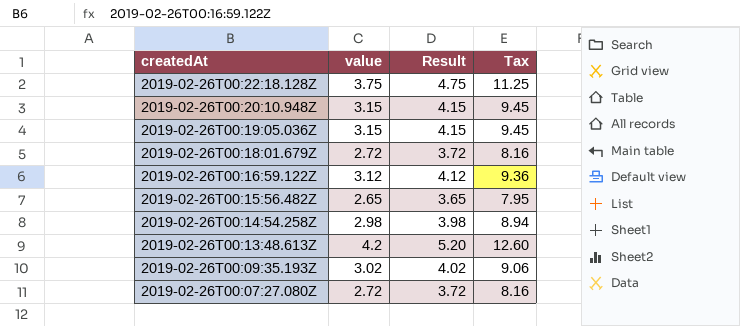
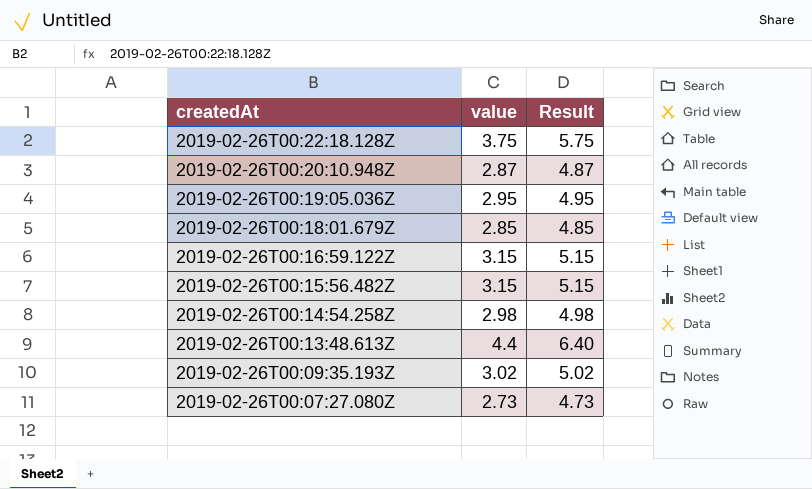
column Tax | formula: [value] * 3 -> none
column Result | formula: [value] + 1 -> [value] + 2
2019-02-26T00:20:10.948Z | value: 3.15 -> 2.87
2019-02-26T00:19:05.036Z | value: 3.15 -> 2.95
2019-02-26T00:18:01.679Z | value: 2.72 -> 2.85
2019-02-26T00:16:59.122Z | value: 3.12 -> 3.15
2019-02-26T00:15:56.482Z | value: 2.65 -> 3.15
2019-02-26T00:13:48.613Z | value: 4.2 -> 4.4
2019-02-26T00:07:27.080Z | value: 2.72 -> 2.73

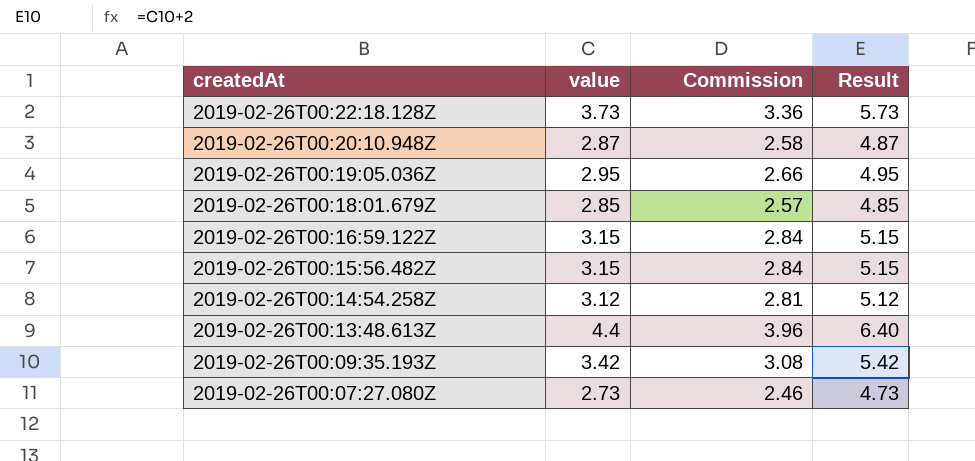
column Commission | formula: none -> [value] * 0.9
2019-02-26T00:22:18.128Z | value: 3.75 -> 3.73
2019-02-26T00:22:18.128Z | Result: 5.75 -> 5.73
2019-02-26T00:14:54.258Z | value: 2.98 -> 3.12
2019-02-26T00:14:54.258Z | Result: 4.98 -> 5.12
2019-02-26T00:09:35.193Z | value: 3.02 -> 3.42
2019-02-26T00:09:35.193Z | Result: 5.02 -> 5.42

